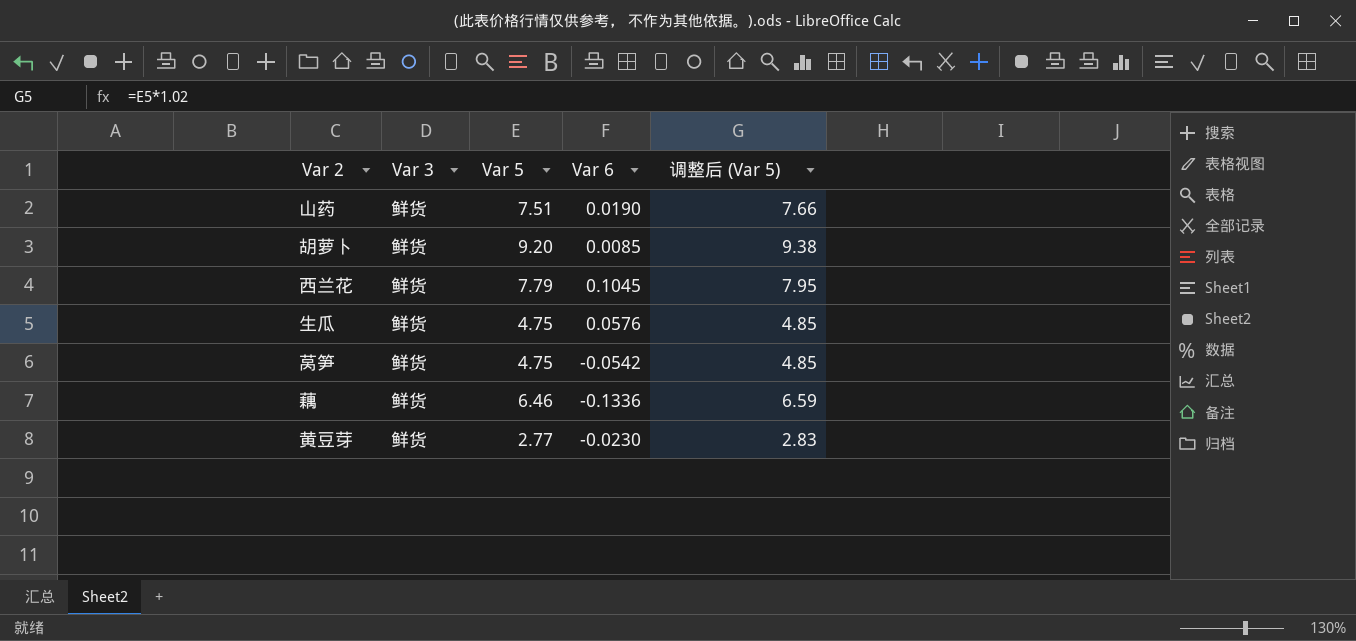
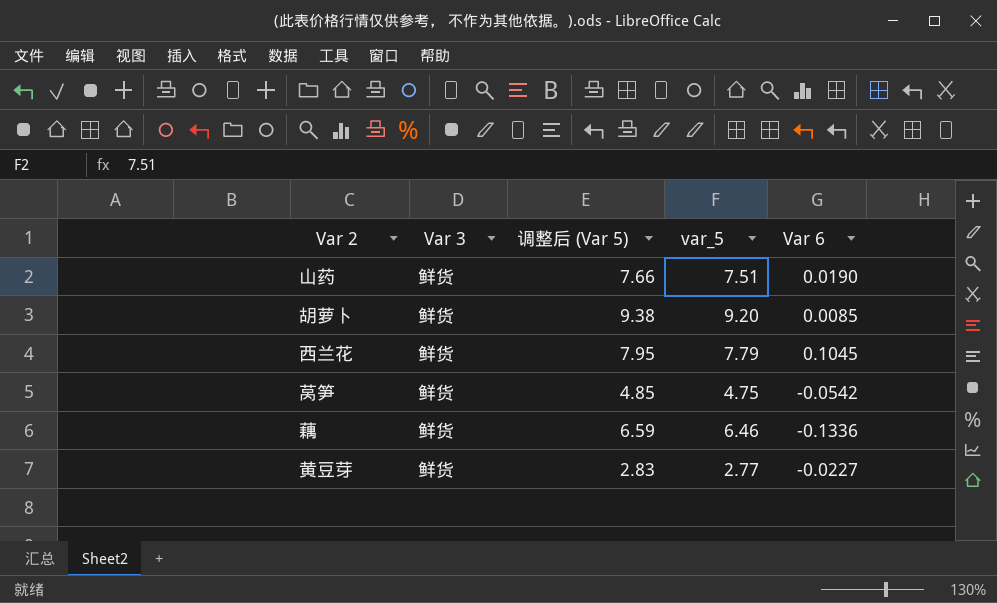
column 调整后 (Var 5) | position: 5 -> 3
column name: Var 5 -> var_5
row 生瓜: 鲜货 | 4.75 | 0.0576 | 4.85 -> none
黄豆芽 | Var 6: -0.0230 -> -0.0227

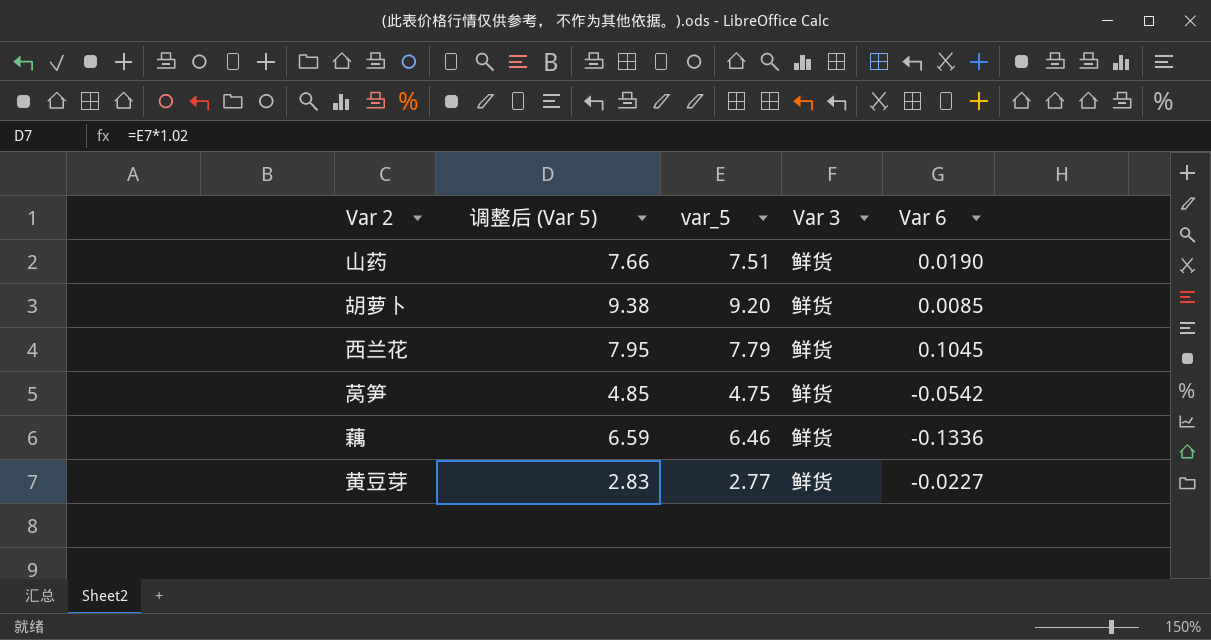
column Var 3 | position: 2 -> 4

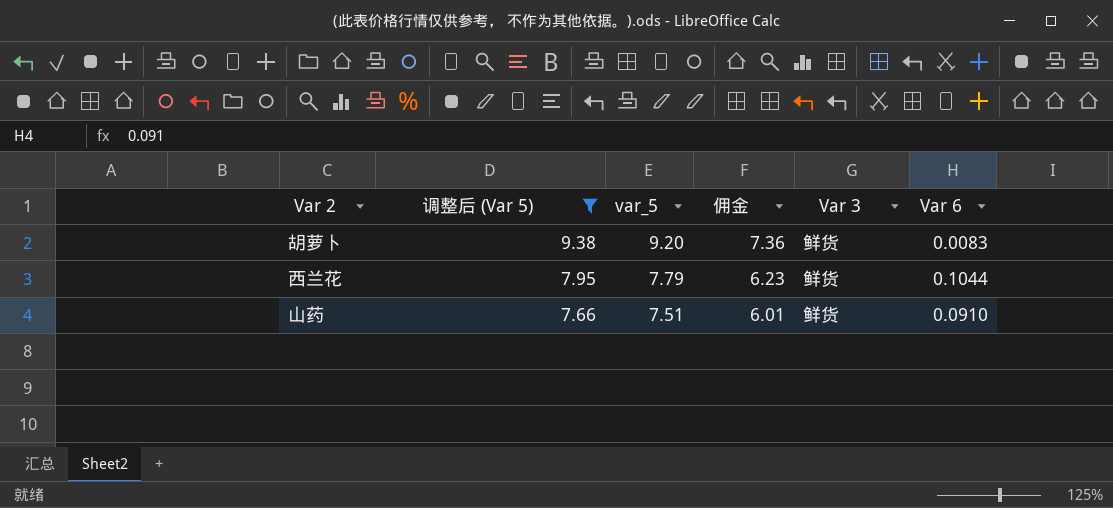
filter: none -> 调整后 (Var 5) >= 7.66
row order: none -> 调整后 (Var 5) descending
column 佣金 | formula: none -> [var_5] * 0.8
胡萝卜 | Var 6: 0.0085 -> 0.0083
西兰花 | Var 6: 0.1045 -> 0.1044
山药 | Var 6: 0.0190 -> 0.0910

